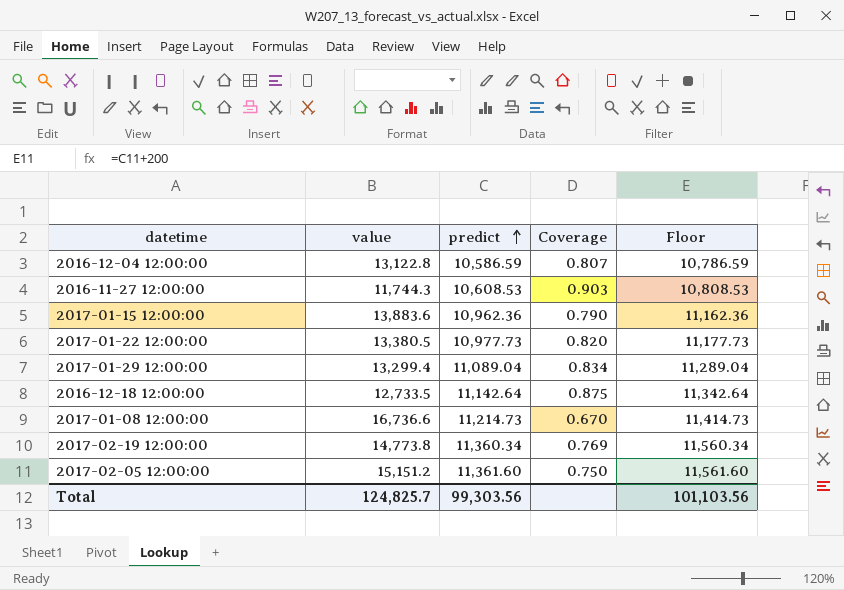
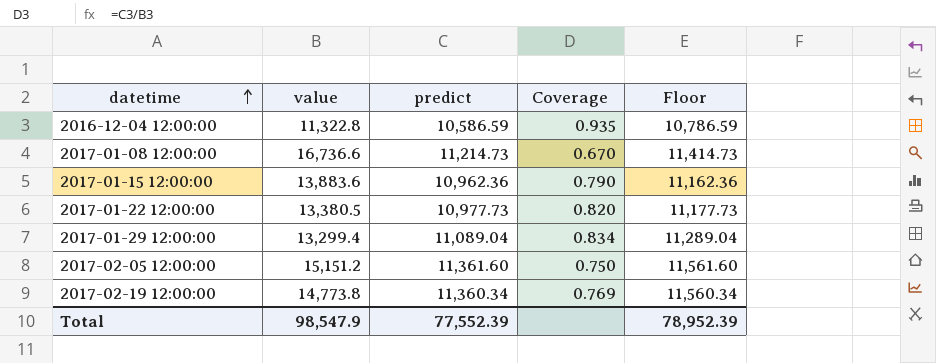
row order: predict ascending -> datetime ascending
row 2016-11-27 12:00:00: 11,744.3 | 10,608.53 | 0.903 | 10,808.53 -> none
row 2016-12-18 12:00:00: 12,733.5 | 11,142.64 | 0.875 | 11,342.64 -> none
2016-12-04 12:00:00 | value: 13,122.8 -> 11,322.8
2016-12-04 12:00:00 | Coverage: 0.807 -> 0.935
Total | value: 124,825.7 -> 98,547.9
Total | predict: 99,303.56 -> 77,552.39
Total | Floor: 101,103.56 -> 78,952.39

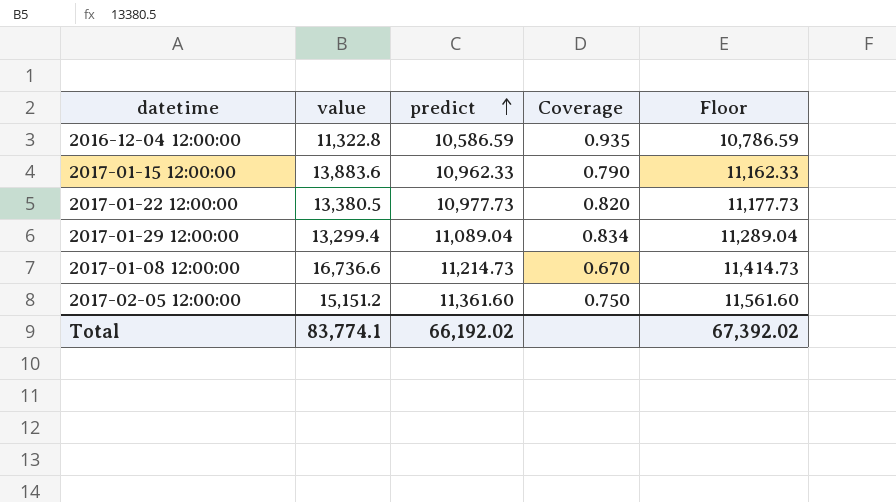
row order: datetime ascending -> predict ascending
row 2017-02-19 12:00:00: 14,773.8 | 11,360.34 | 0.769 | 11,560.34 -> none
2017-01-15 12:00:00 | predict: 10,962.36 -> 10,962.33
2017-01-15 12:00:00 | Floor: 11,162.36 -> 11,162.33
Total | value: 98,547.9 -> 83,774.1
Total | predict: 77,552.39 -> 66,192.02
Total | Floor: 78,952.39 -> 67,392.02

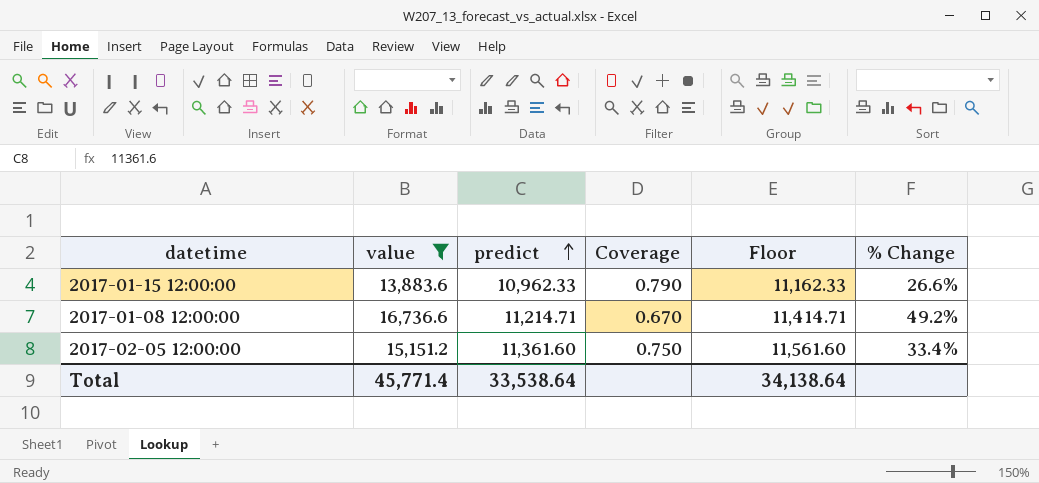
filter: none -> value >= 13,883.6
column % Change | formula: none -> ([value] - [predict]) / [predict]
2017-01-08 12:00:00 | predict: 11,214.73 -> 11,214.71
2017-01-08 12:00:00 | Floor: 11,414.73 -> 11,414.71
Total | value: 83,774.1 -> 45,771.4
Total | predict: 66,192.02 -> 33,538.64
Total | Floor: 67,392.02 -> 34,138.64

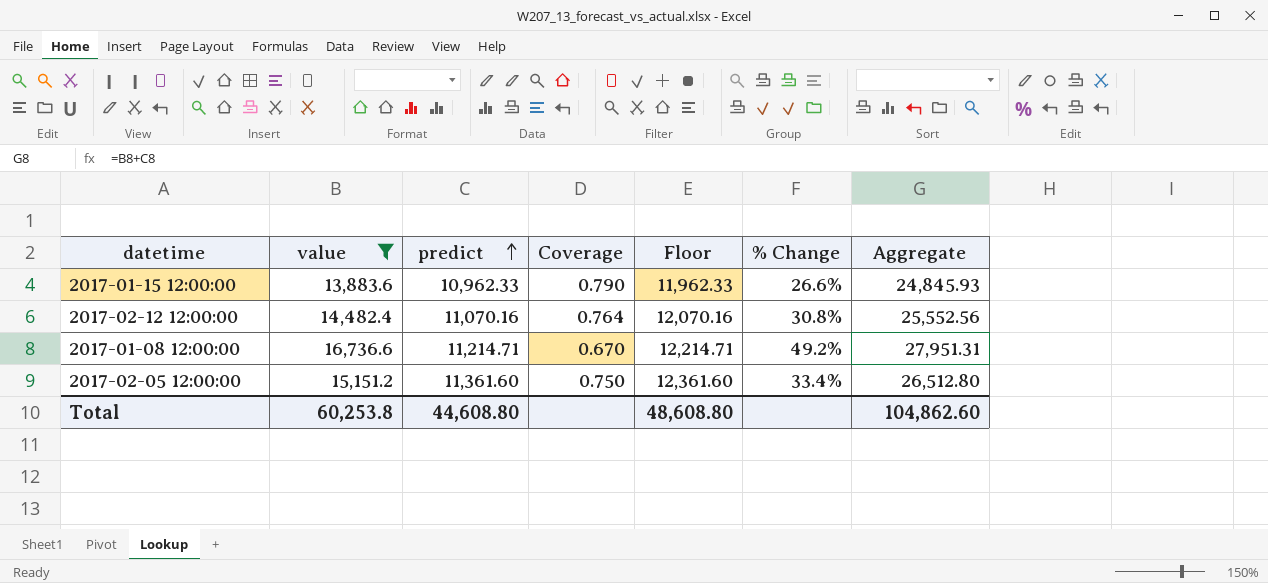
column Floor | formula: [predict] + 200 -> [predict] + 1000
column Aggregate | formula: none -> [value] + [predict]
row 2017-02-12 12:00:00: none -> 14,482.4 | 11,070.16 | 0.764 | 12,070.16 | 30.8% | 25,552.56
Total | value: 45,771.4 -> 60,253.8
Total | predict: 33,538.64 -> 44,608.80
Total | Floor: 34,138.64 -> 48,608.80

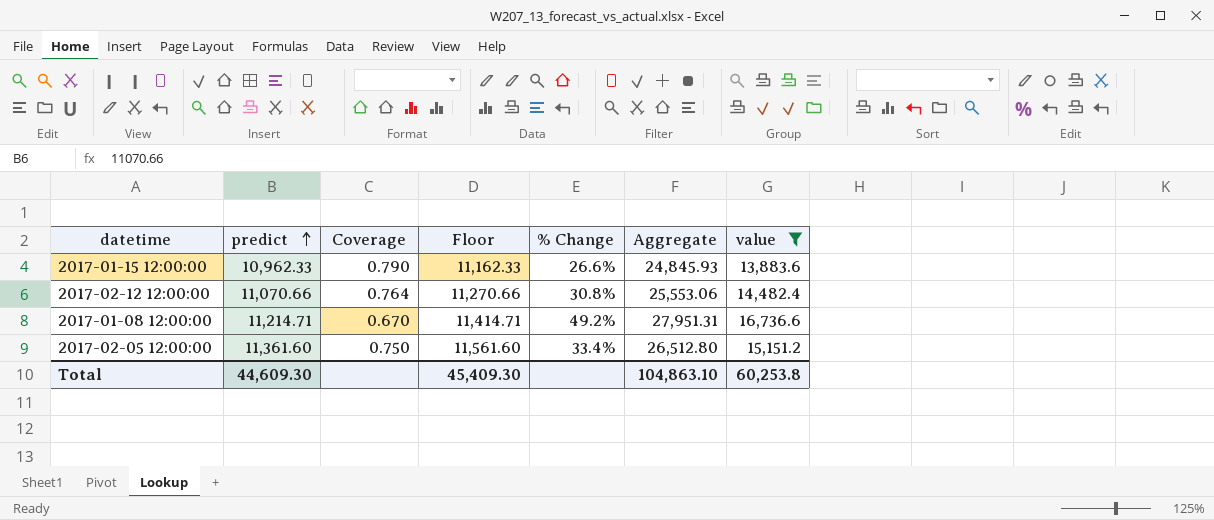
column Floor | formula: [predict] + 1000 -> [predict] + 200
column value | position: 2 -> 7
2017-02-12 12:00:00 | predict: 11,070.16 -> 11,070.66
2017-02-12 12:00:00 | Aggregate: 25,552.56 -> 25,553.06
Total | predict: 44,608.80 -> 44,609.30
Total | Floor: 48,608.80 -> 45,409.30
Total | Aggregate: 104,862.60 -> 104,863.10

